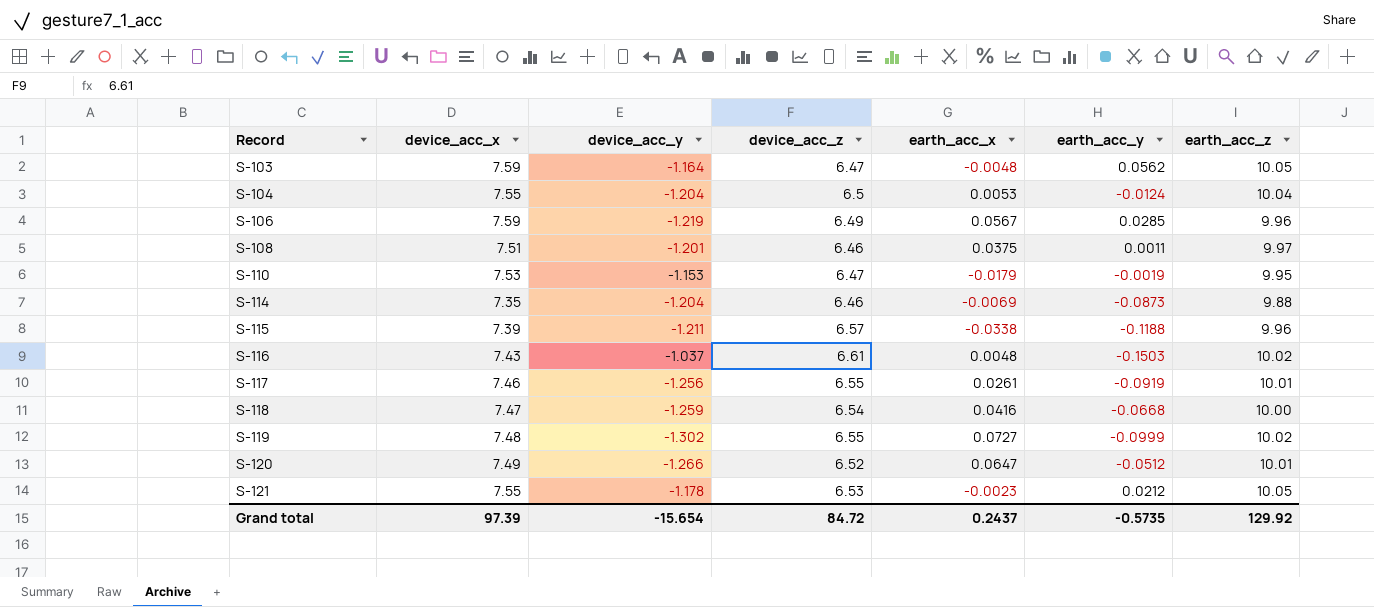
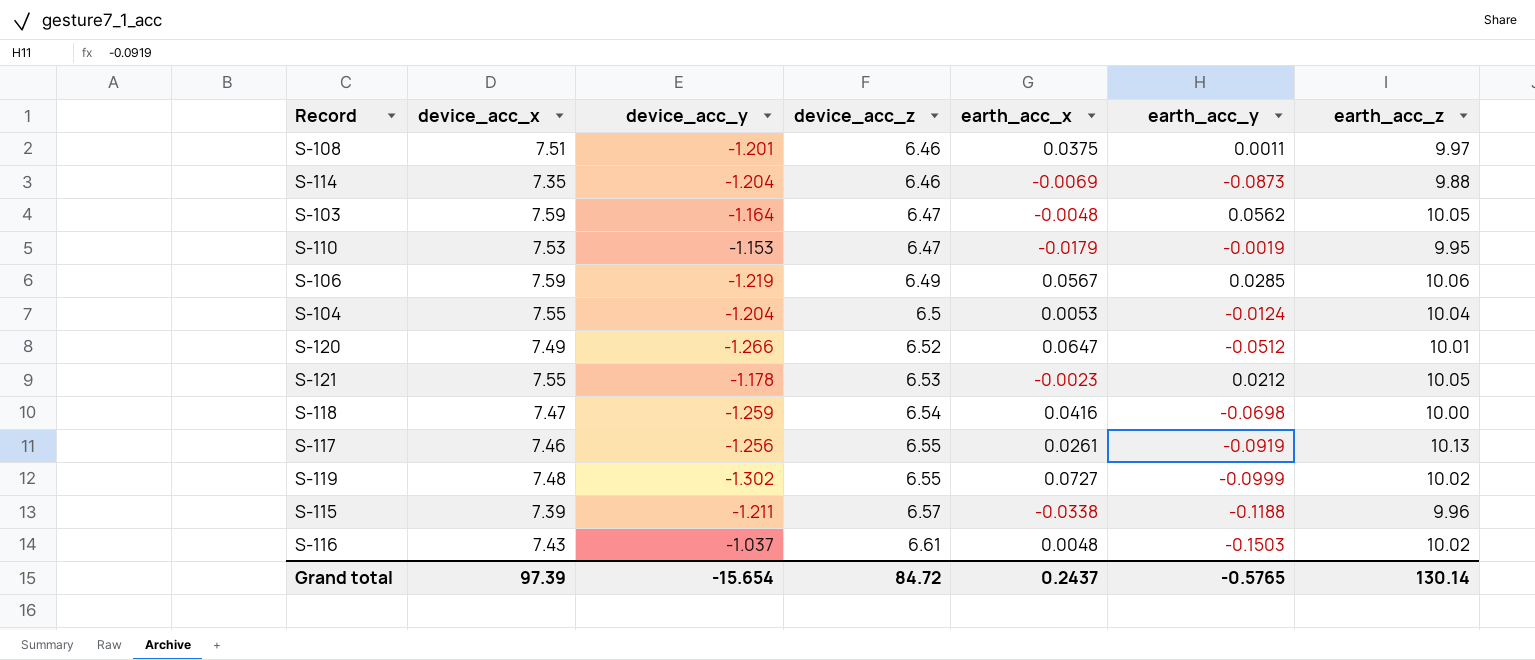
row order: Record ascending -> device_acc_z ascending
S-106 | earth_acc_z: 9.96 -> 10.06
S-118 | earth_acc_y: -0.0668 -> -0.0698
S-117 | earth_acc_z: 10.01 -> 10.13
Grand total | earth_acc_y: -0.5735 -> -0.5765
Grand total | earth_acc_z: 129.92 -> 130.14

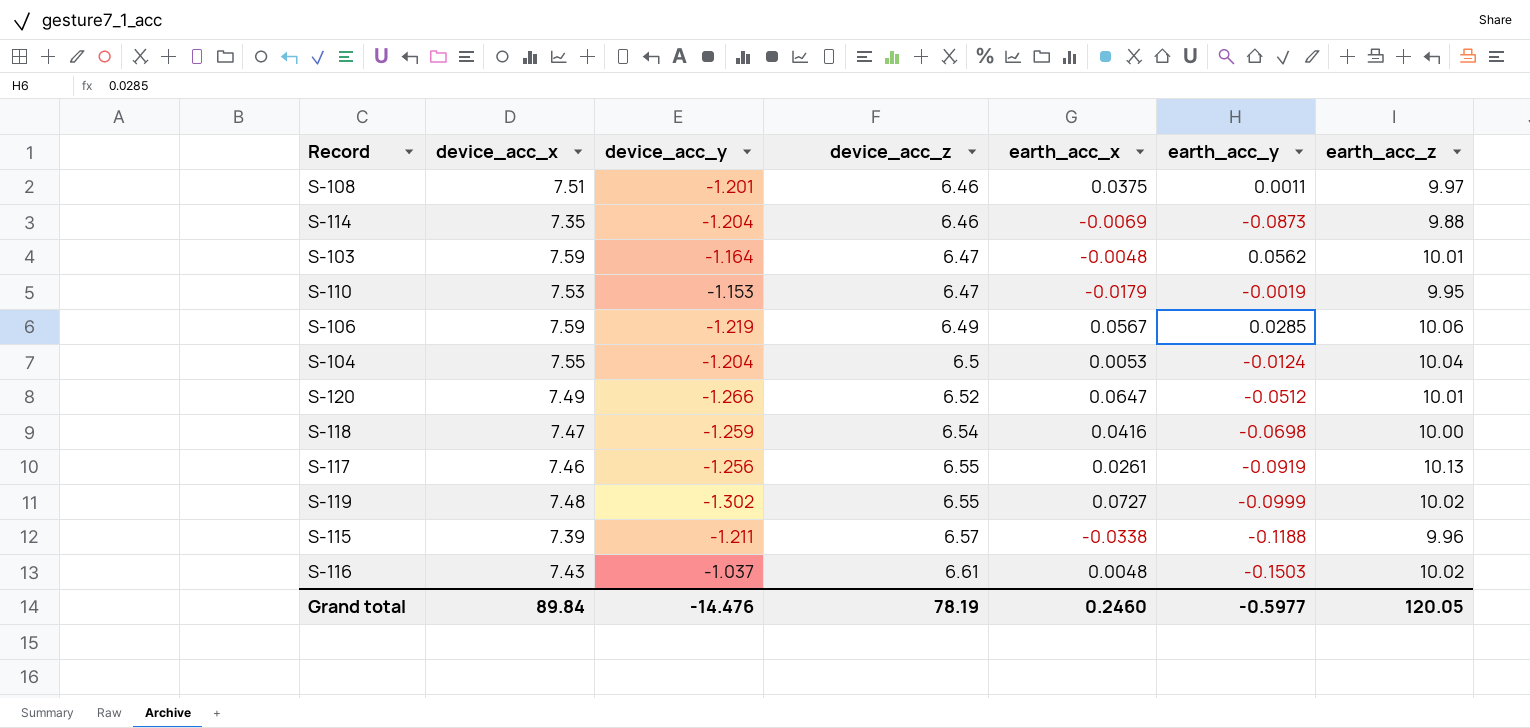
row S-121: 7.55 | -1.178 | 6.53 | -0.0023 | 0.0212 | 10.05 -> none
S-103 | earth_acc_z: 10.05 -> 10.01
Grand total | device_acc_x: 97.39 -> 89.84
Grand total | device_acc_y: -15.654 -> -14.476
Grand total | device_acc_z: 84.72 -> 78.19
Grand total | earth_acc_x: 0.2437 -> 0.2460
Grand total | earth_acc_y: -0.5765 -> -0.5977
Grand total | earth_acc_z: 130.14 -> 120.05

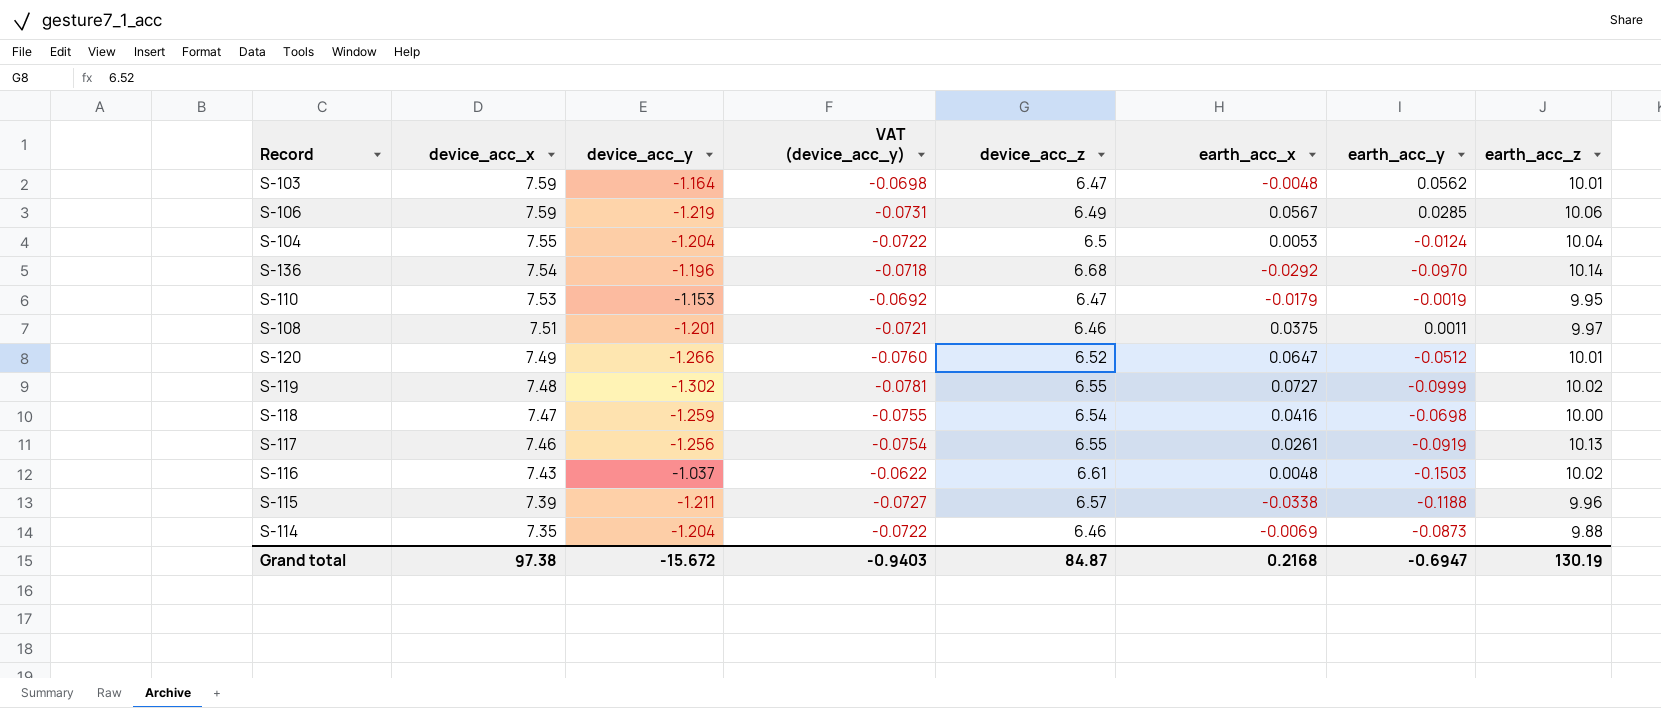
row order: device_acc_z ascending -> device_acc_x descending
column VAT (device_acc_y) | formula: none -> [device_acc_y] * 0.06
row S-136: none -> 7.54 | -1.196 | -0.0718 | 6.68 | -0.0292 | -0.0970 | 10.14
Grand total | device_acc_x: 89.84 -> 97.38
Grand total | device_acc_y: -14.476 -> -15.672
Grand total | device_acc_z: 78.19 -> 84.87
Grand total | earth_acc_x: 0.2460 -> 0.2168
Grand total | earth_acc_y: -0.5977 -> -0.6947
Grand total | earth_acc_z: 120.05 -> 130.19

